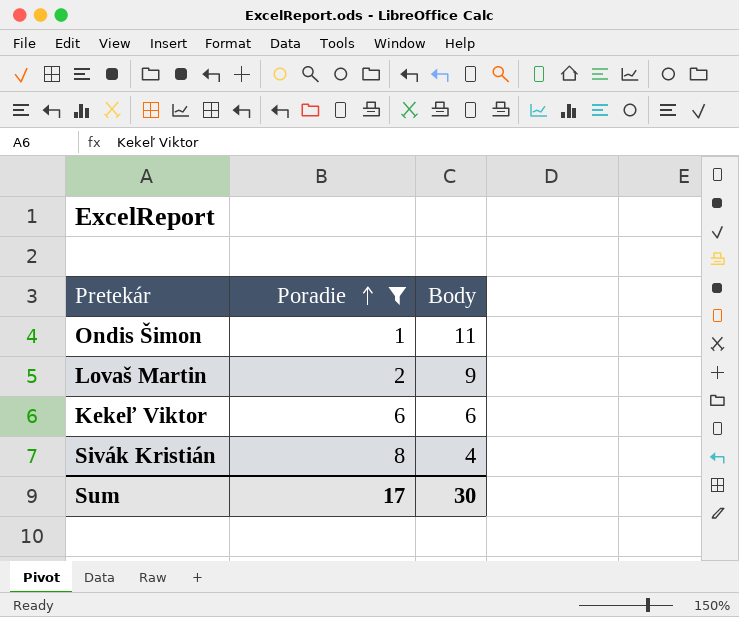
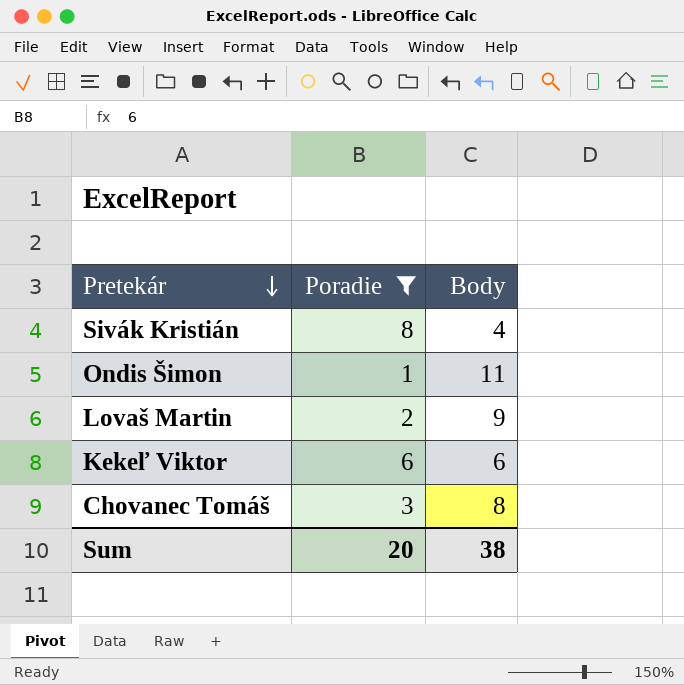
row order: Poradie ascending -> Pretekár descending
row Chovanec Tomáš: none -> 3 | 8
Sum | Poradie: 17 -> 20
Sum | Body: 30 -> 38

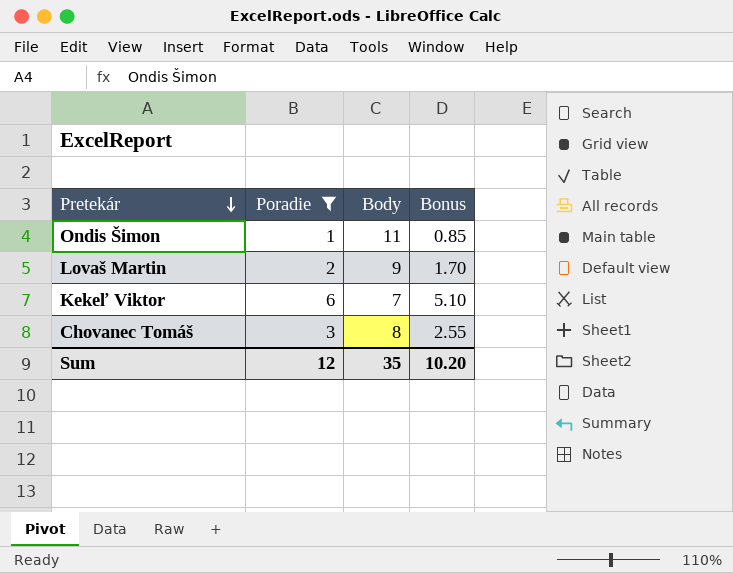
column Bonus | formula: none -> [Poradie] * 0.85
row Sivák Kristián: 8 | 4 -> none
Kekeľ Viktor | Body: 6 -> 7
Sum | Poradie: 20 -> 12
Sum | Body: 38 -> 35

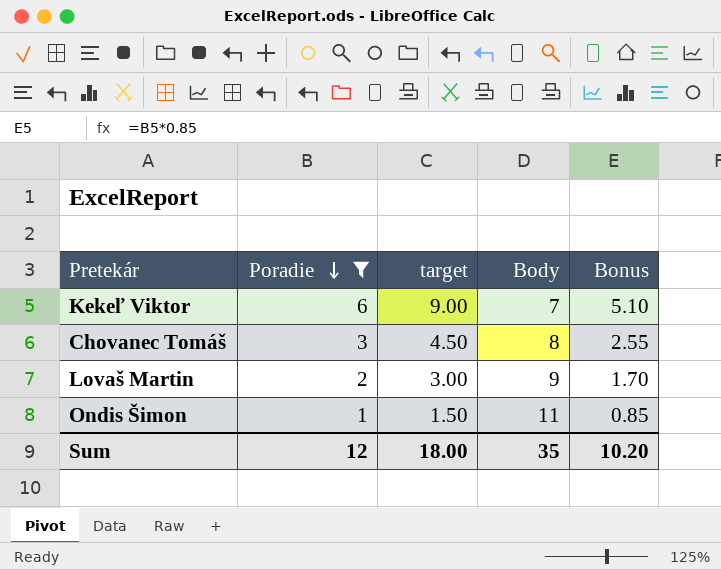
row order: Pretekár descending -> Poradie descending
column target | formula: none -> [Poradie] * 1.5

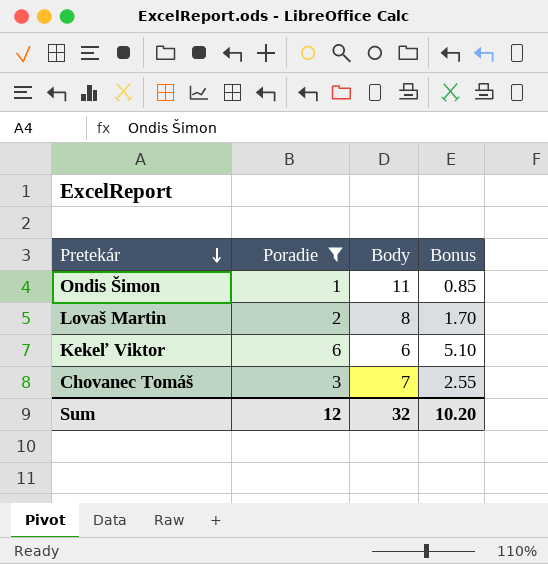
row order: Poradie descending -> Pretekár descending
column target | formula: [Poradie] * 1.5 -> none
Lovaš Martin | Body: 9 -> 8
Kekeľ Viktor | Body: 7 -> 6
Chovanec Tomáš | Body: 8 -> 7
Sum | Body: 35 -> 32

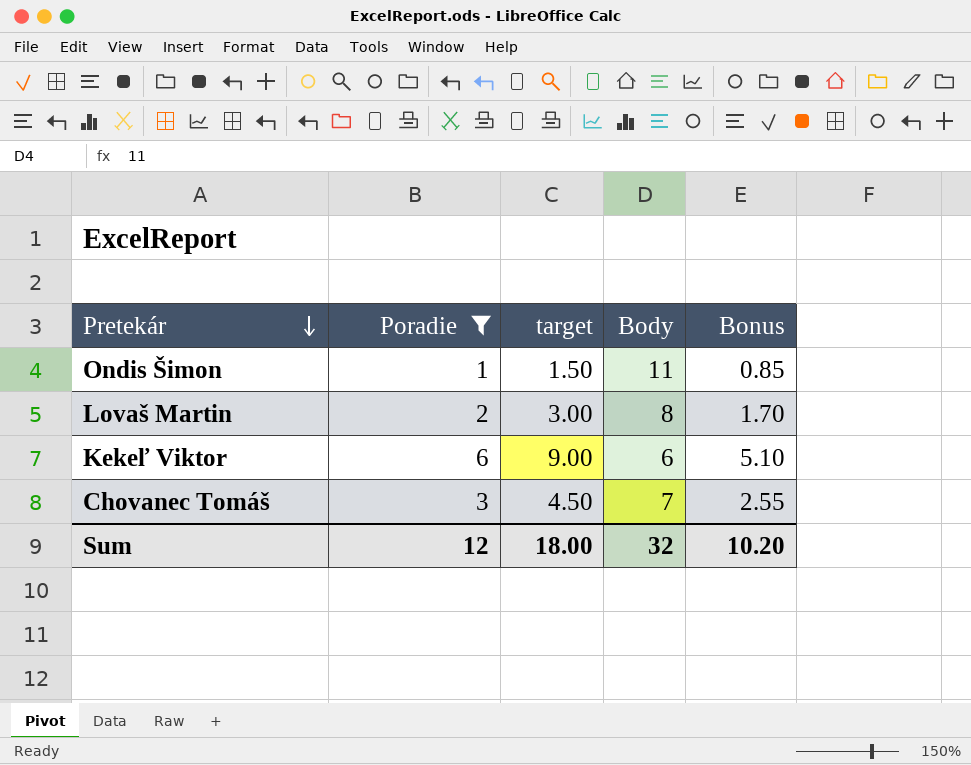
column target | formula: none -> [Poradie] * 1.5

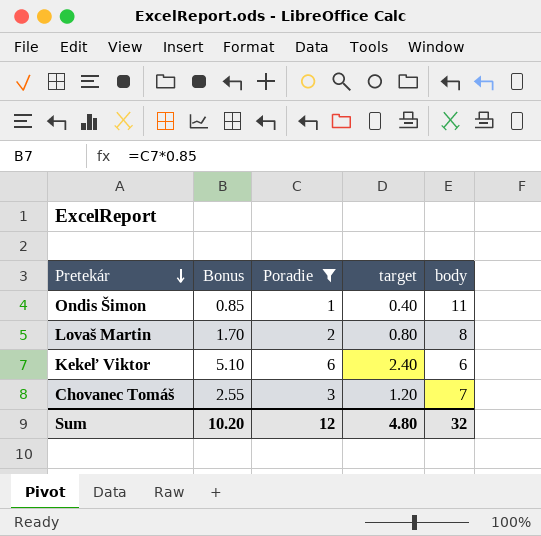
column Bonus | position: 5 -> 2
column target | formula: [Poradie] * 1.5 -> [Poradie] * 0.4
column name: Body -> body
Sum | target: 18.00 -> 4.80

